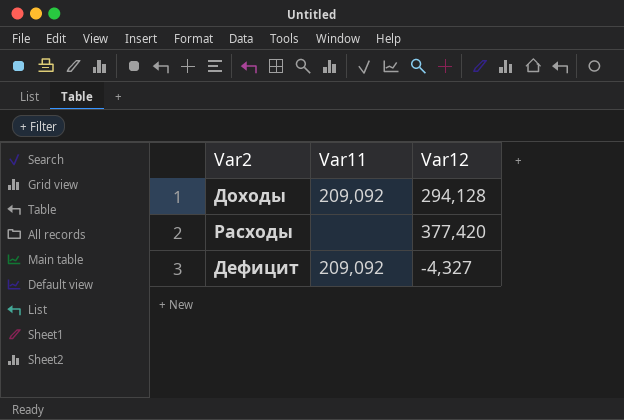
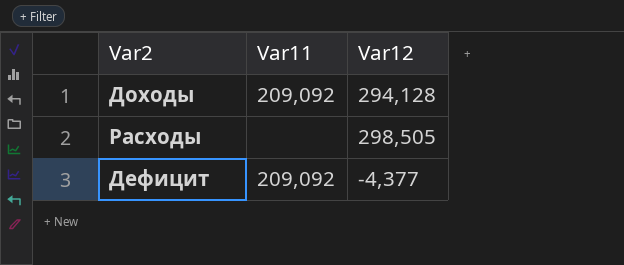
Расходы | Var12: 377,420 -> 298,505
Дефицит | Var12: -4,327 -> -4,377

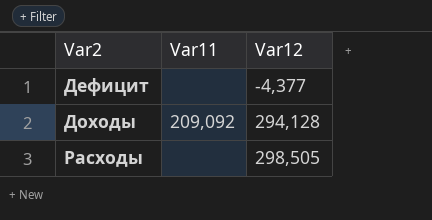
row order: none -> Var2 ascending
Дефицит | Var11: 209,092 -> none

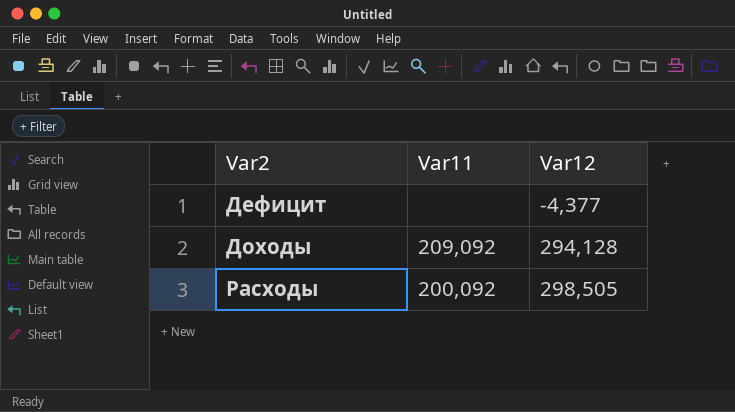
Расходы | Var11: none -> 200,092

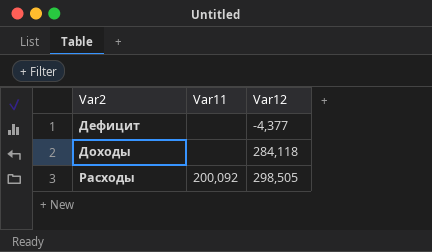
Доходы | Var11: 209,092 -> none
Доходы | Var12: 294,128 -> 284,118

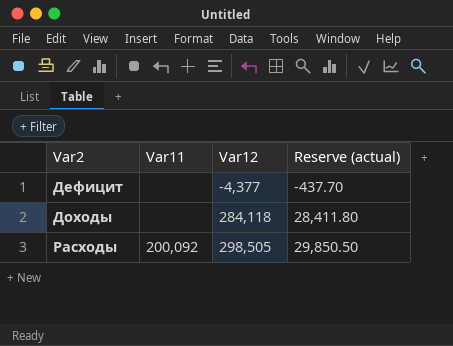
column Reserve (actual) | formula: none -> [Var12] * 0.1

